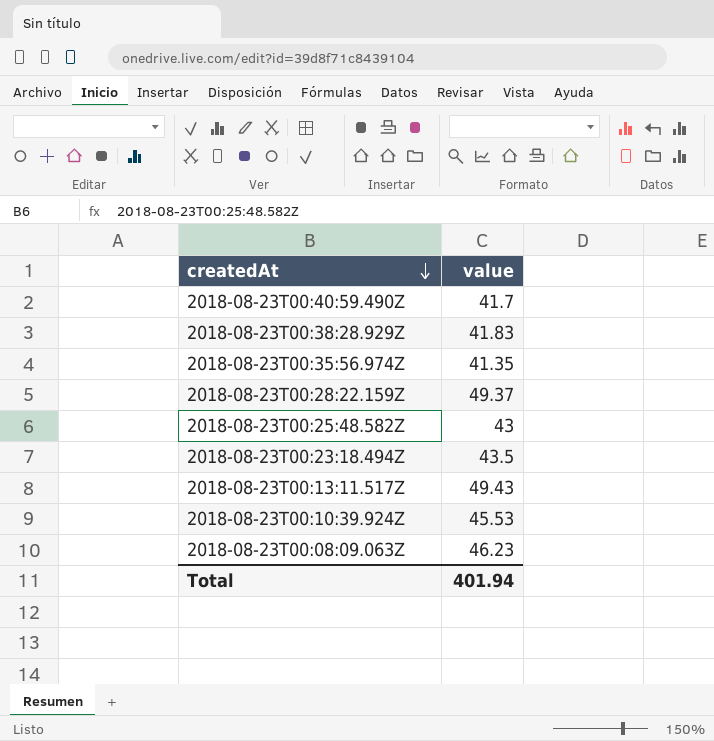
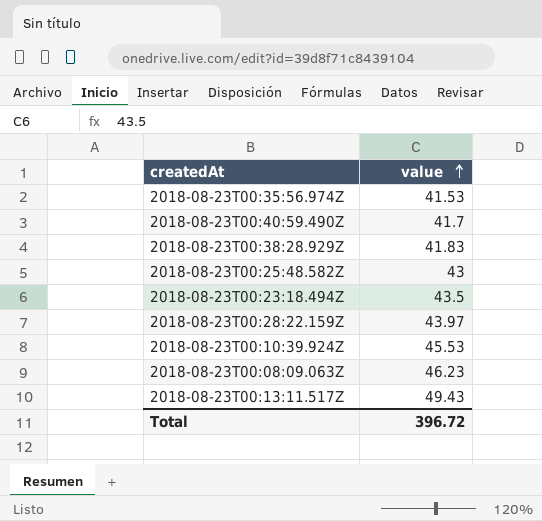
row order: createdAt descending -> value ascending
2018-08-23T00:35:56.974Z | value: 41.35 -> 41.53
2018-08-23T00:28:22.159Z | value: 49.37 -> 43.97
Total | value: 401.94 -> 396.72

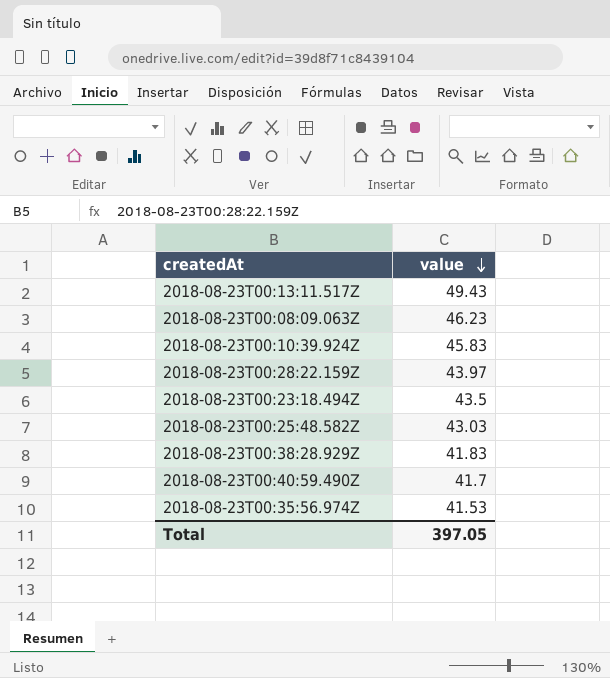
row order: value ascending -> value descending
2018-08-23T00:10:39.924Z | value: 45.53 -> 45.83
2018-08-23T00:25:48.582Z | value: 43 -> 43.03
Total | value: 396.72 -> 397.05

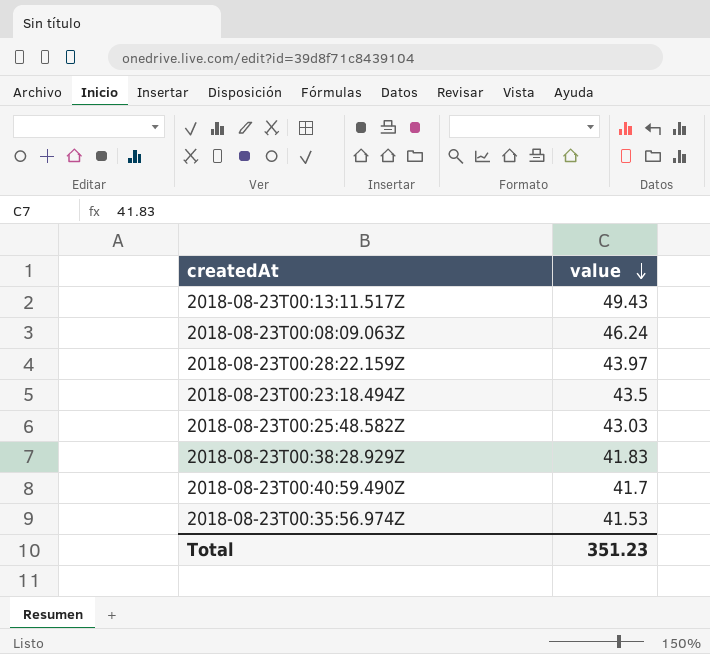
row 2018-08-23T00:10:39.924Z: 45.83 -> none
2018-08-23T00:08:09.063Z | value: 46.23 -> 46.24
Total | value: 397.05 -> 351.23

